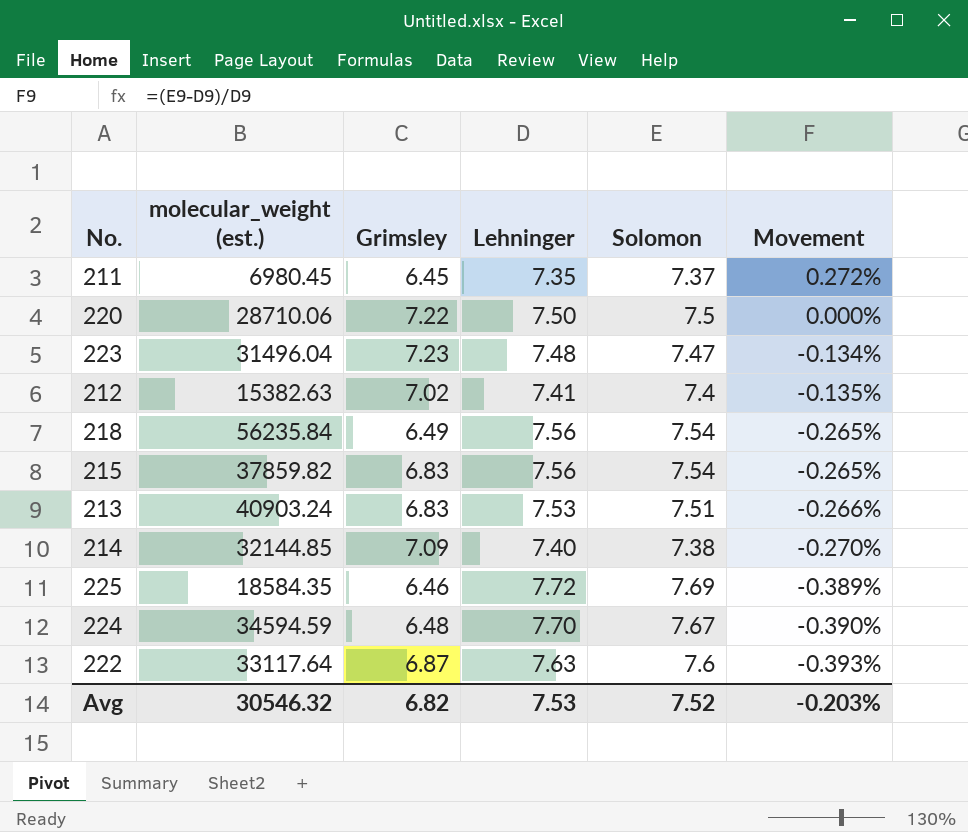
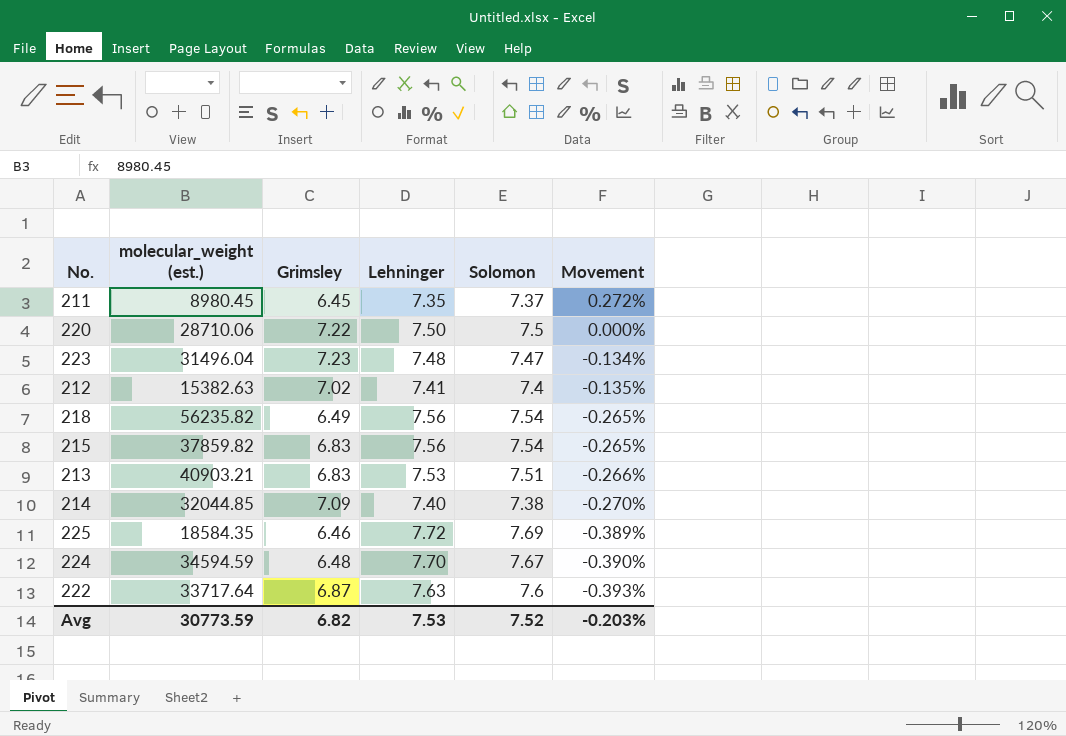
211 | molecular_weight (est.): 6980.45 -> 8980.45
218 | molecular_weight (est.): 56235.84 -> 56235.82
213 | molecular_weight (est.): 40903.24 -> 40903.21
214 | molecular_weight (est.): 32144.85 -> 32044.85
222 | molecular_weight (est.): 33117.64 -> 33717.64
Avg | molecular_weight (est.): 30546.32 -> 30773.59

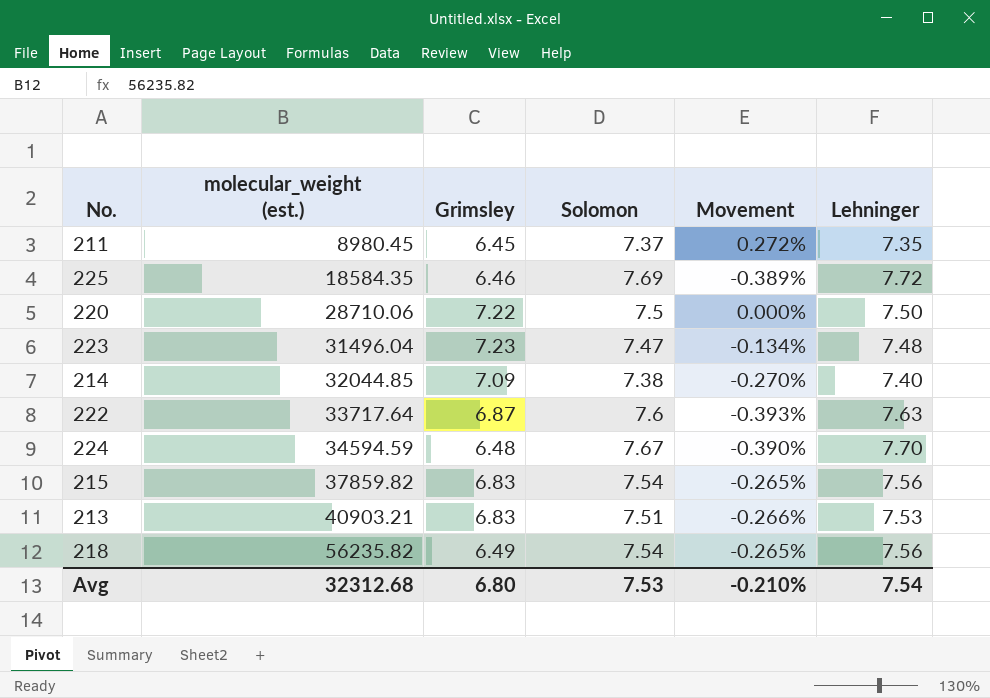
row order: Movement descending -> molecular_weight (est.) ascending
column Lehninger | position: 4 -> 6
row 212: 15382.63 | 7.02 | 7.41 | 7.4 | -0.135% -> none
Avg | molecular_weight (est.): 30773.59 -> 32312.68
Avg | Grimsley: 6.82 -> 6.80
Avg | Solomon: 7.52 -> 7.53
Avg | Movement: -0.203% -> -0.210%
Avg | Lehninger: 7.53 -> 7.54

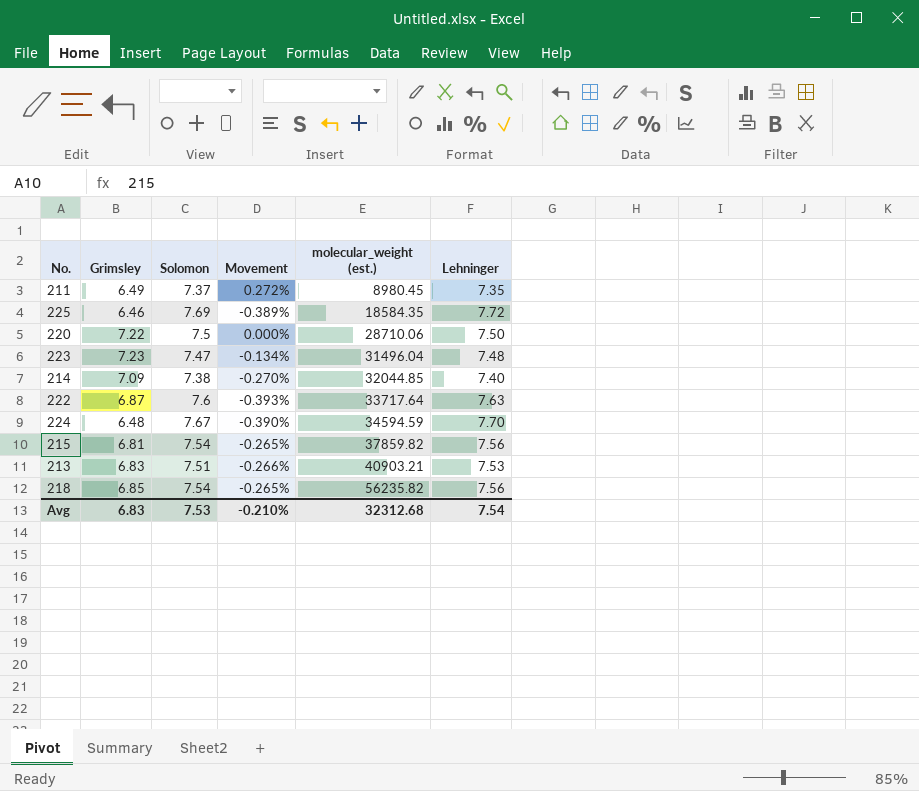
column molecular_weight (est.) | position: 2 -> 5
211 | Grimsley: 6.45 -> 6.49
215 | Grimsley: 6.83 -> 6.81
218 | Grimsley: 6.49 -> 6.85
Avg | Grimsley: 6.80 -> 6.83

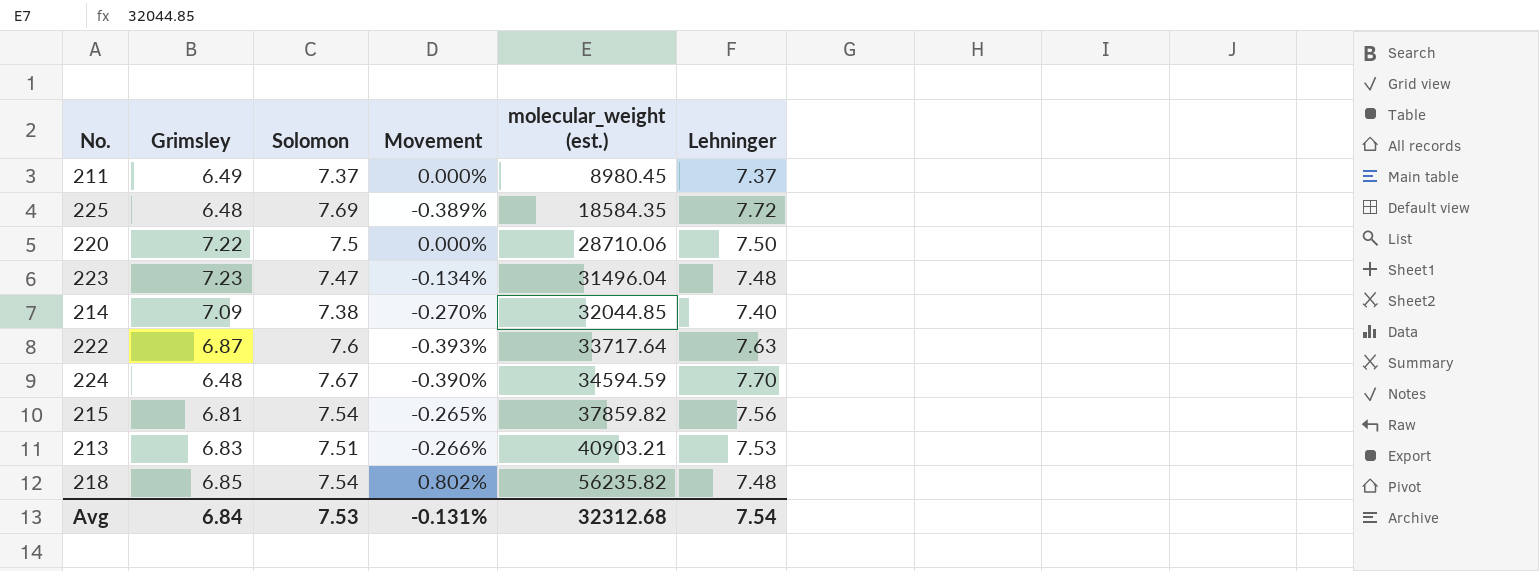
211 | Movement: 0.272% -> 0.000%
211 | Lehninger: 7.35 -> 7.37
225 | Grimsley: 6.46 -> 6.48
218 | Movement: -0.265% -> 0.802%
218 | Lehninger: 7.56 -> 7.48
Avg | Grimsley: 6.83 -> 6.84
Avg | Movement: -0.210% -> -0.131%

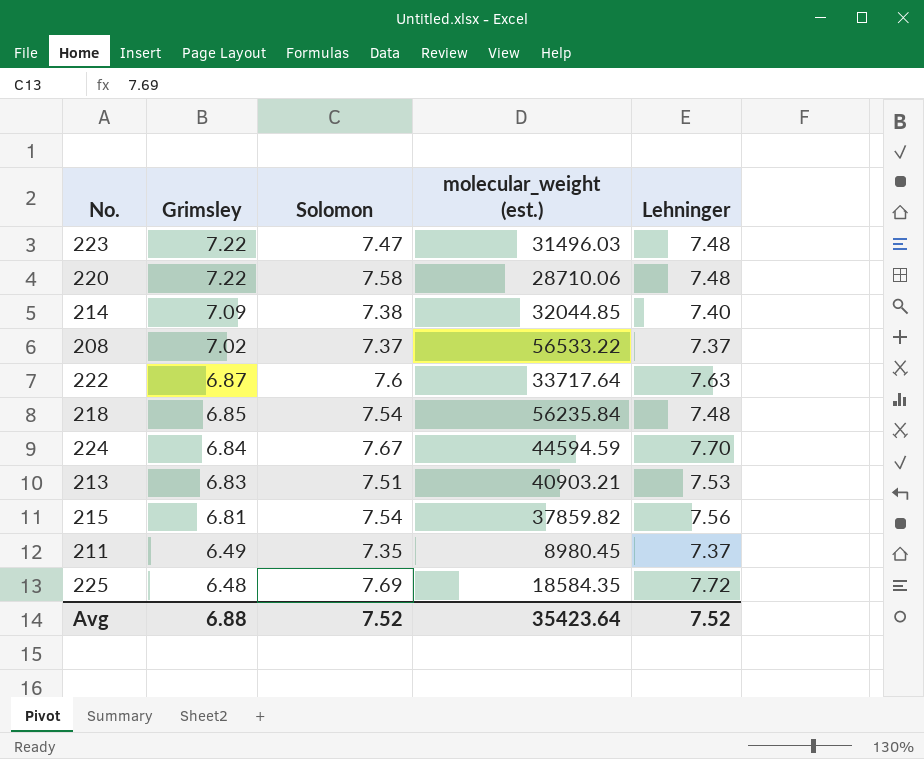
row order: molecular_weight (est.) ascending -> Grimsley descending
column Movement | formula: ([Solomon] - [Lehninger]) / [Lehninger] -> none
223 | Grimsley: 7.23 -> 7.22
223 | molecular_weight (est.): 31496.04 -> 31496.03
220 | Solomon: 7.5 -> 7.58
220 | Lehninger: 7.50 -> 7.48
row 208: none -> 7.02 | 7.37 | 56533.22 | 7.37
218 | molecular_weight (est.): 56235.82 -> 56235.84
224 | Grimsley: 6.48 -> 6.84
224 | molecular_weight (est.): 34594.59 -> 44594.59
211 | Solomon: 7.37 -> 7.35
Avg | Grimsley: 6.84 -> 6.88
Avg | Solomon: 7.53 -> 7.52
Avg | molecular_weight (est.): 32312.68 -> 35423.64
Avg | Lehninger: 7.54 -> 7.52

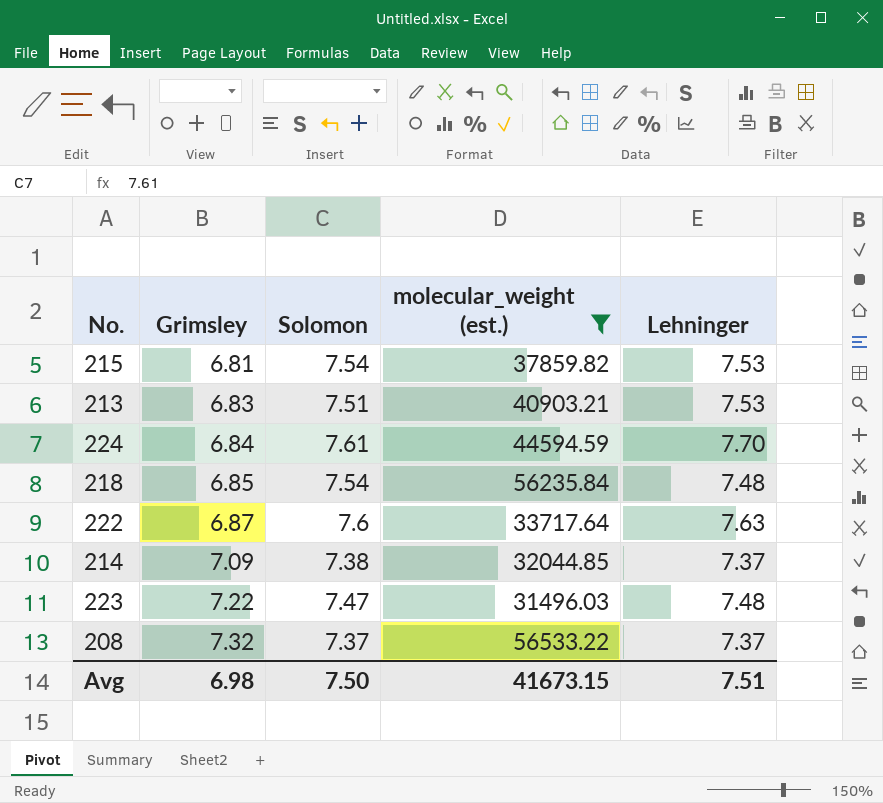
filter: none -> molecular_weight (est.) >= 31496.03
row order: Grimsley descending -> Grimsley ascending
215 | Lehninger: 7.56 -> 7.53
224 | Solomon: 7.67 -> 7.61
214 | Lehninger: 7.40 -> 7.37
208 | Grimsley: 7.02 -> 7.32
Avg | Grimsley: 6.88 -> 6.98
Avg | Solomon: 7.52 -> 7.50
Avg | molecular_weight (est.): 35423.64 -> 41673.15
Avg | Lehninger: 7.52 -> 7.51

